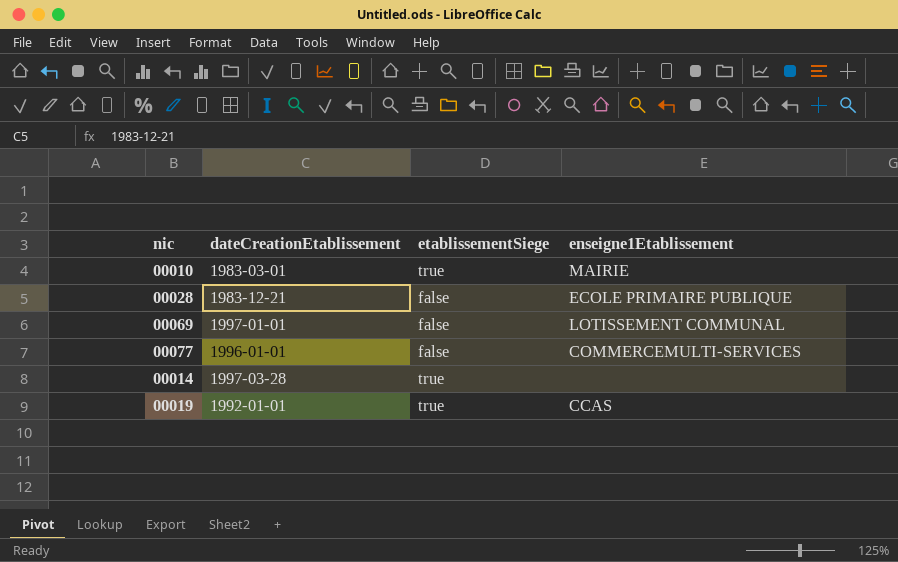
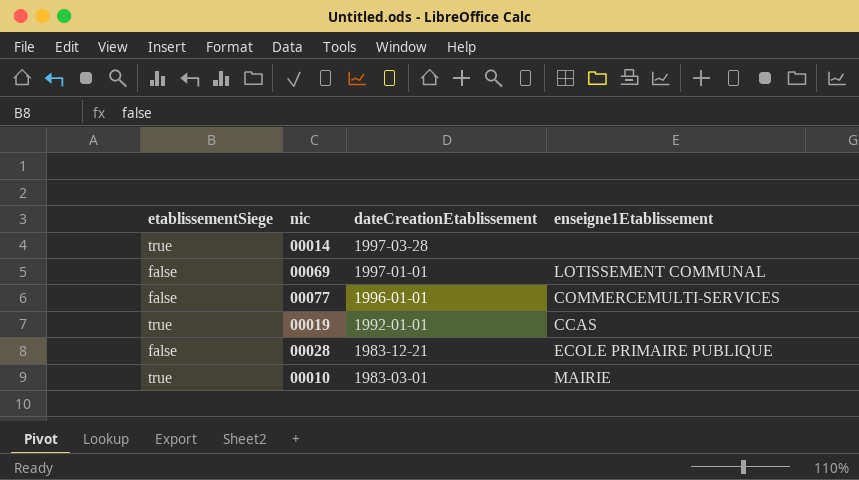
row order: none -> dateCreationEtablissement descending
column etablissementSiege | position: 3 -> 1

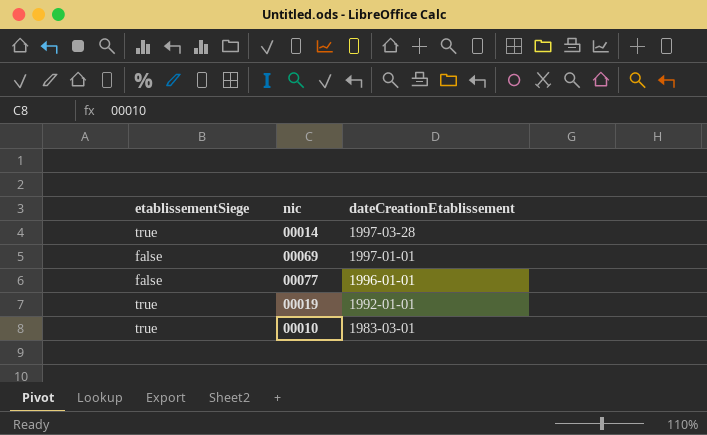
column enseigne1Etablissement | position: 4 -> none
row 00028: false | 1983-12-21 | ECOLE PRIMAIRE PUBLIQUE -> none

